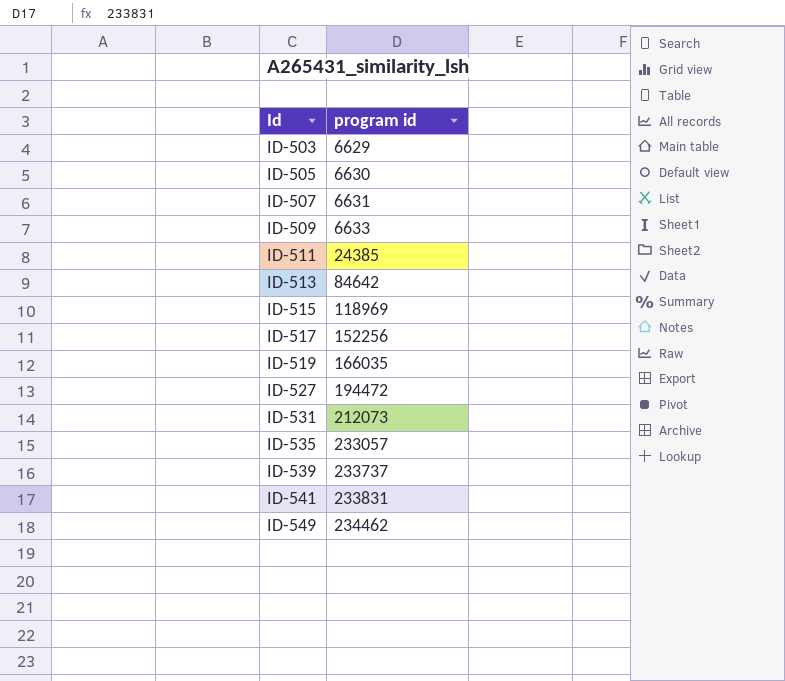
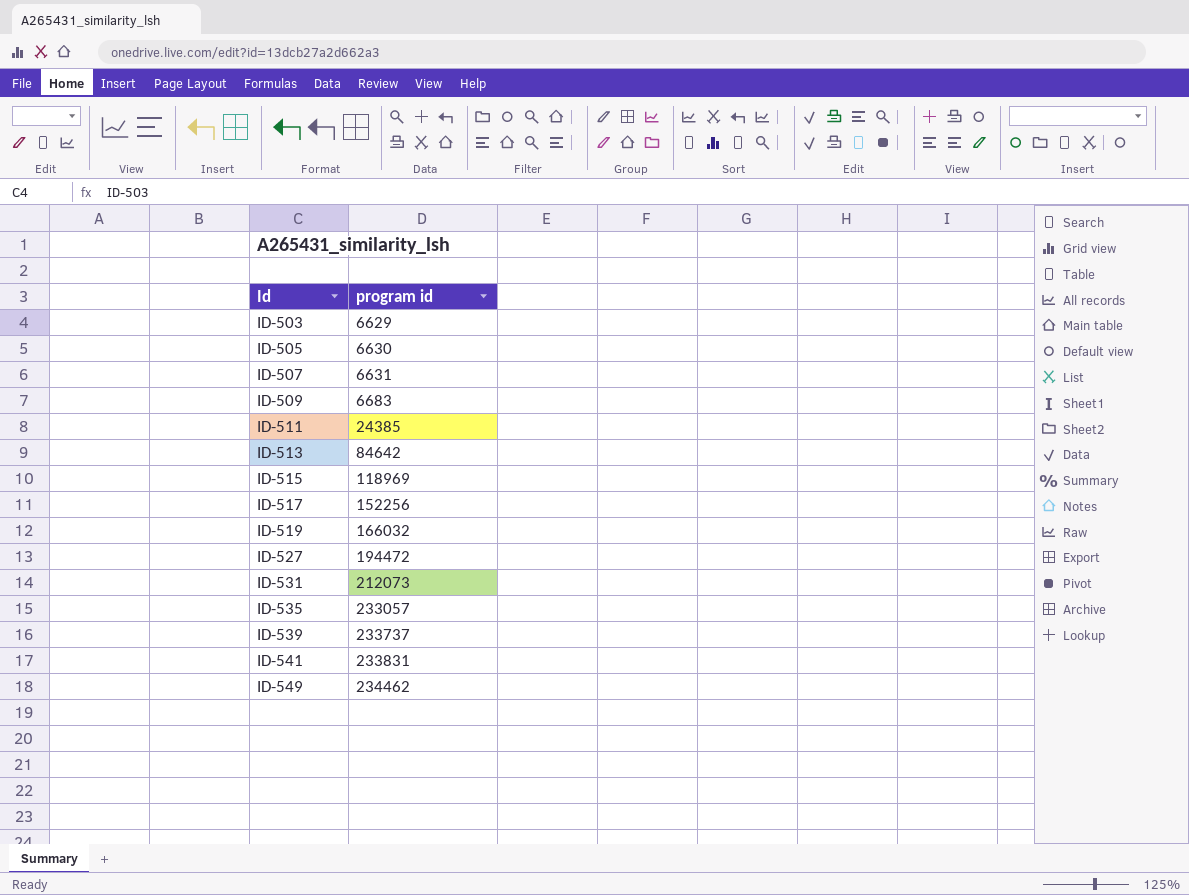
ID-509 | program id: 6633 -> 6683
ID-519 | program id: 166035 -> 166032

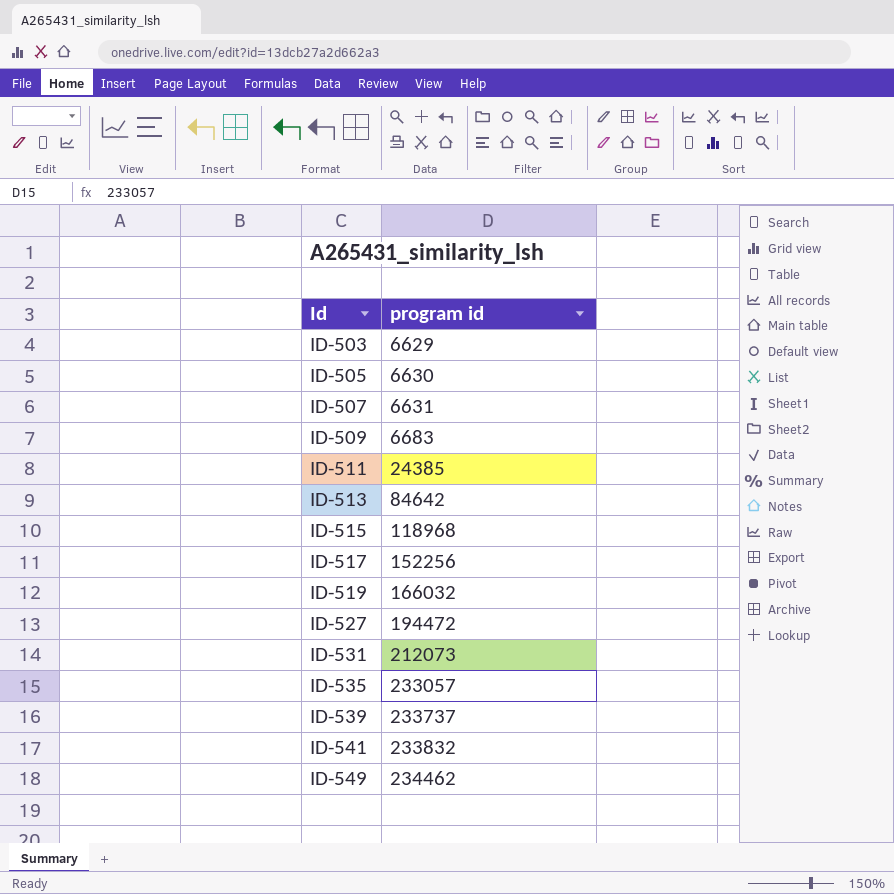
ID-515 | program id: 118969 -> 118968
ID-541 | program id: 233831 -> 233832

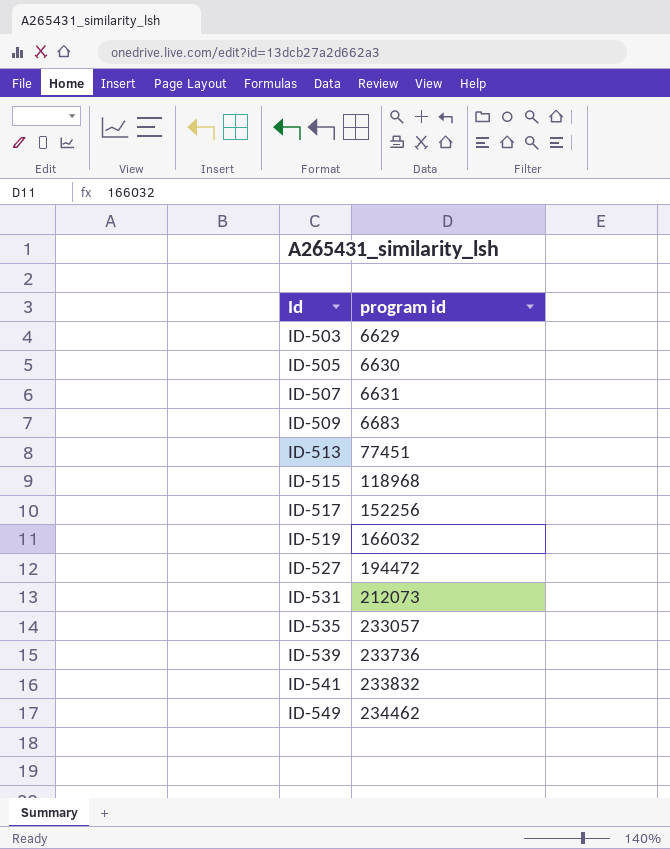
row ID-511: 24385 -> none
ID-513 | program id: 84642 -> 77451
ID-539 | program id: 233737 -> 233736

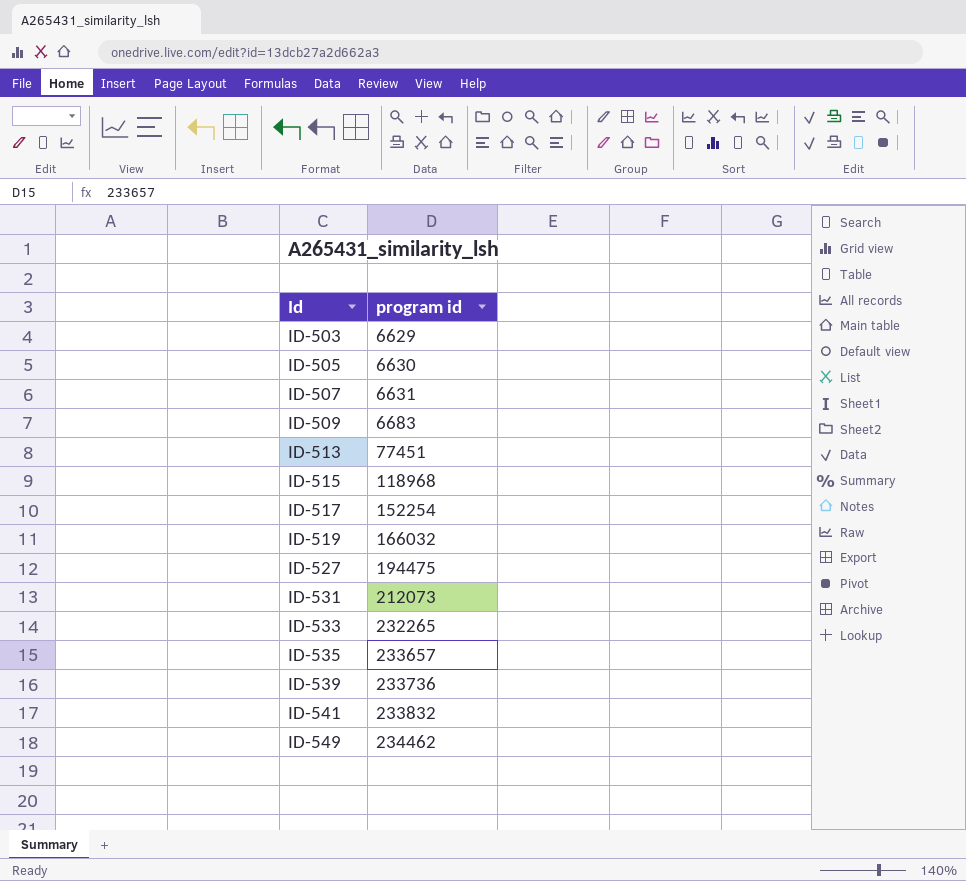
ID-517 | program id: 152256 -> 152254
ID-527 | program id: 194472 -> 194475
row ID-533: none -> 232265
ID-535 | program id: 233057 -> 233657

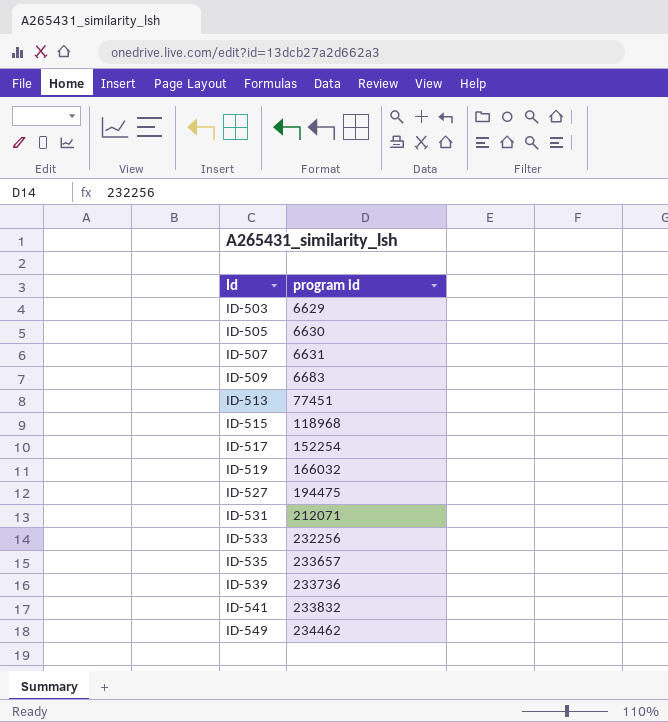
ID-531 | program id: 212073 -> 212071
ID-533 | program id: 232265 -> 232256

